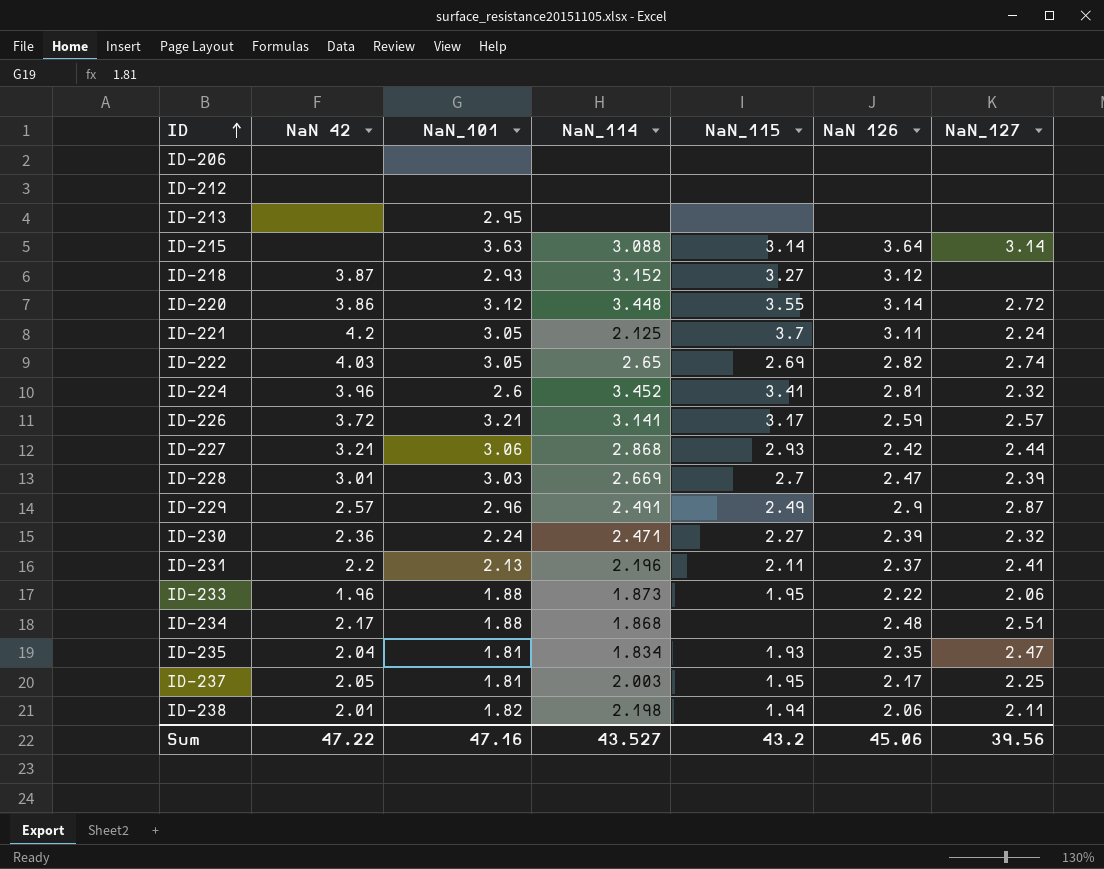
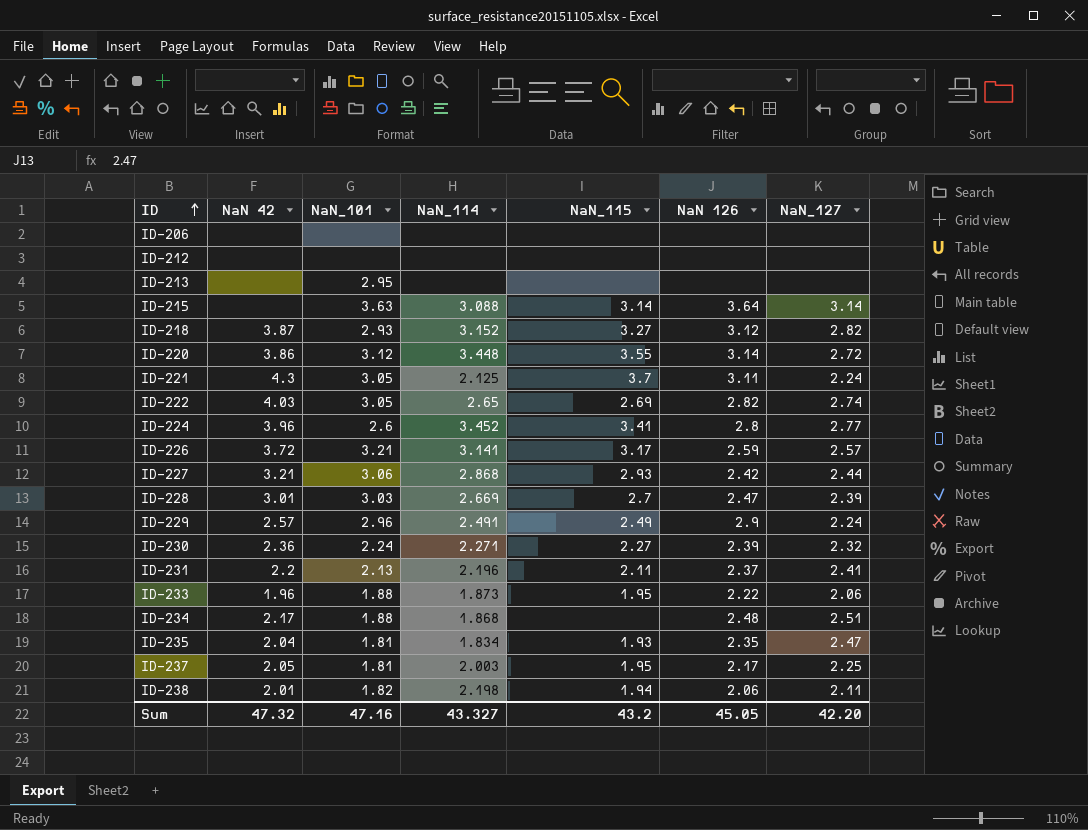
ID-218 | NaN_127: none -> 2.82
ID-221 | NaN 42: 4.2 -> 4.3
ID-224 | NaN 126: 2.81 -> 2.8
ID-224 | NaN_127: 2.32 -> 2.77
ID-229 | NaN_127: 2.87 -> 2.24
ID-230 | NaN_114: 2.471 -> 2.271
Sum | NaN 42: 47.22 -> 47.32
Sum | NaN_114: 43.527 -> 43.327
Sum | NaN 126: 45.06 -> 45.05
Sum | NaN_127: 39.56 -> 42.20

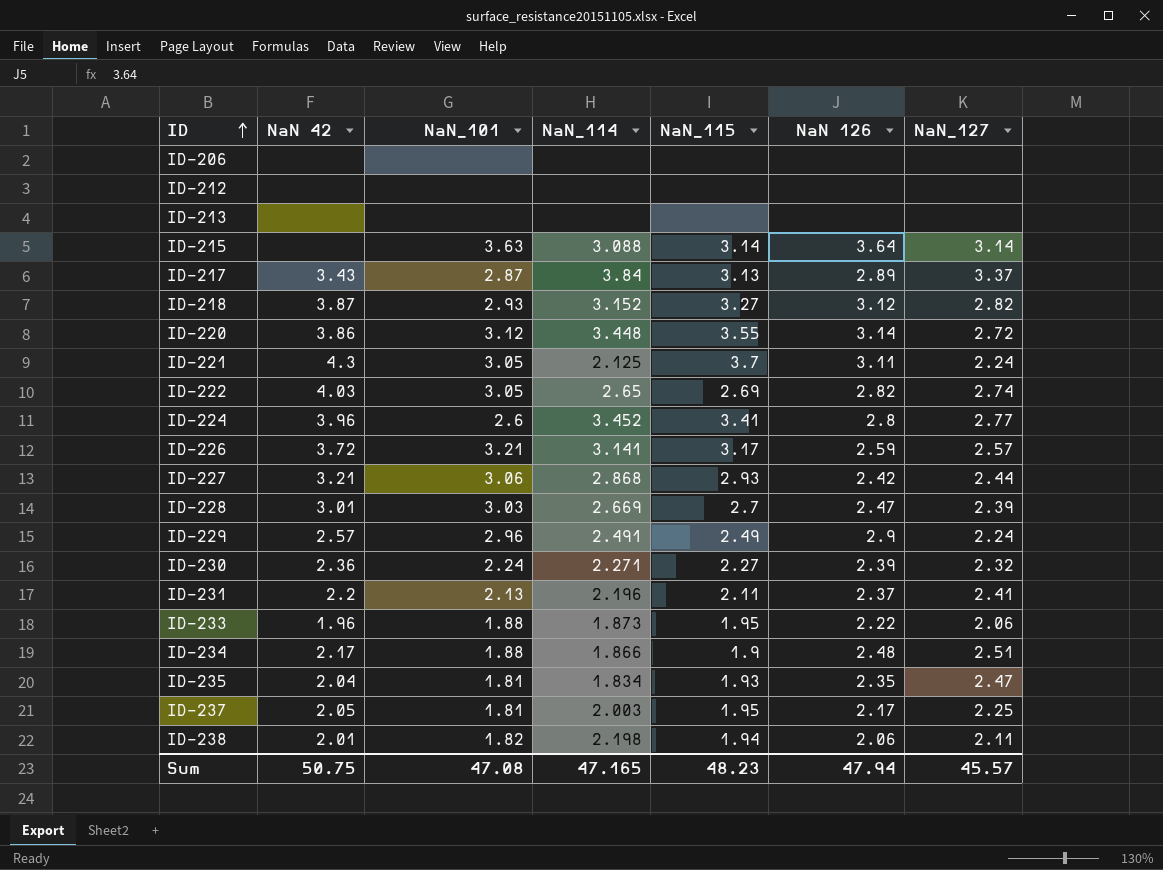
ID-213 | NaN_101: 2.95 -> none
row ID-217: none -> 3.43 | 2.87 | 3.84 | 3.13 | 2.89 | 3.37
ID-234 | NaN_114: 1.868 -> 1.866
ID-234 | NaN_115: none -> 1.9
Sum | NaN 42: 47.32 -> 50.75
Sum | NaN_101: 47.16 -> 47.08
Sum | NaN_114: 43.327 -> 47.165
Sum | NaN_115: 43.2 -> 48.23
Sum | NaN 126: 45.05 -> 47.94
Sum | NaN_127: 42.20 -> 45.57

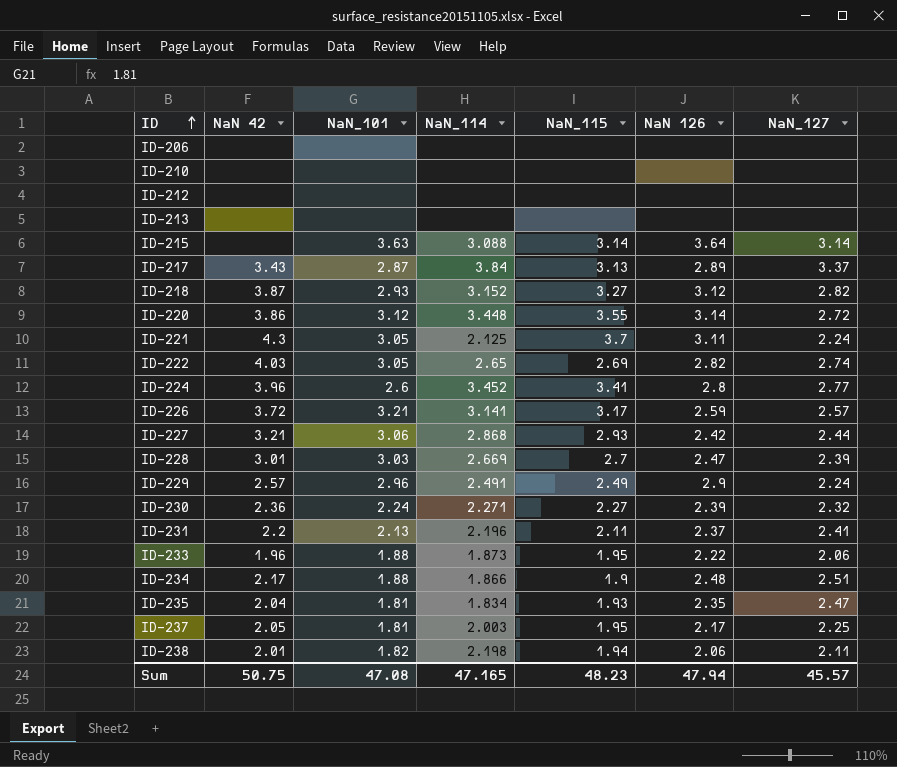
row ID-210: none -> none | none | none | none | none | none

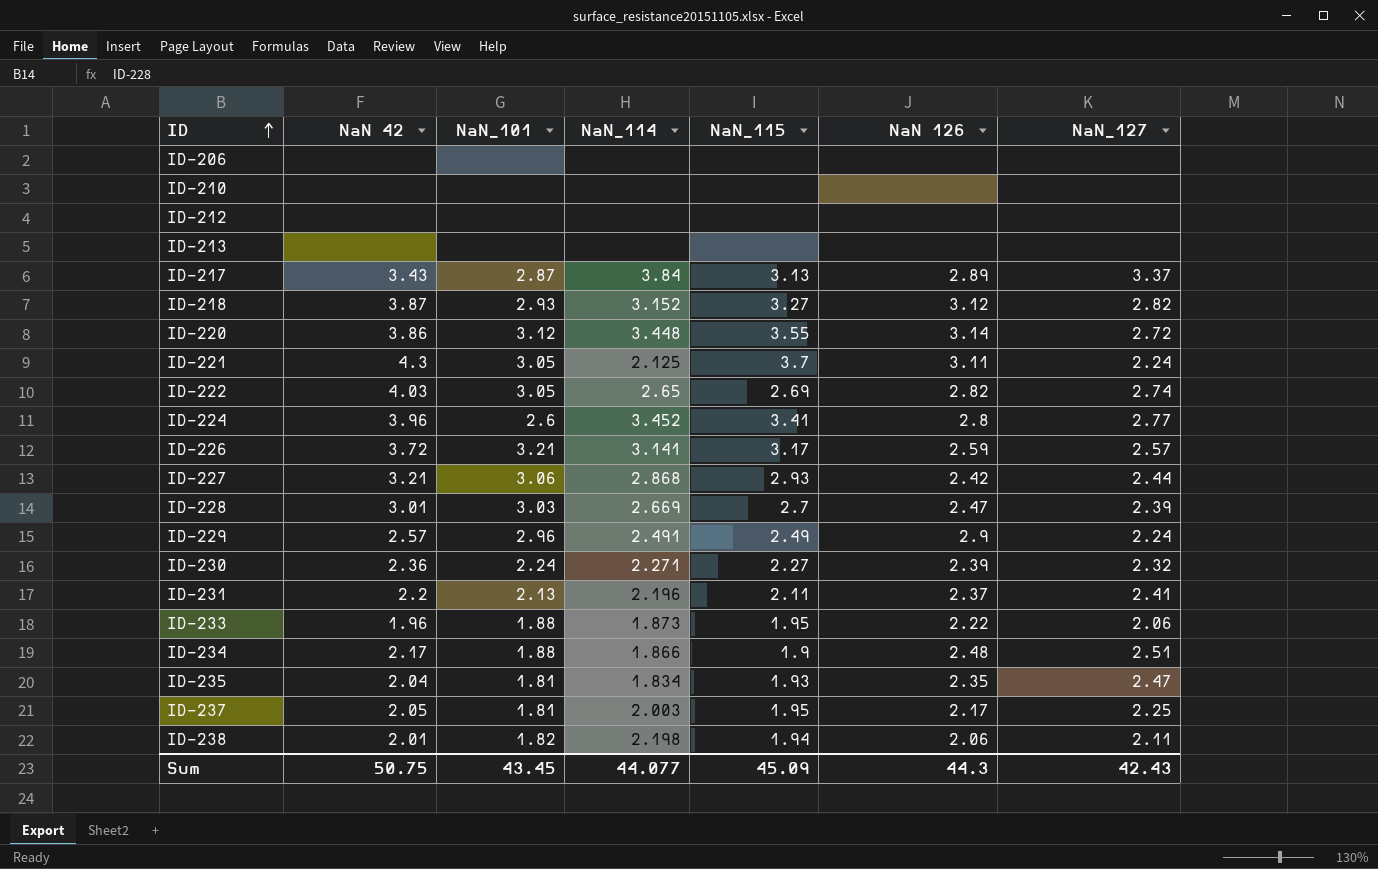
row ID-215: none | 3.63 | 3.088 | 3.14 | 3.64 | 3.14 -> none
Sum | NaN_101: 47.08 -> 43.45
Sum | NaN_114: 47.165 -> 44.077
Sum | NaN_115: 48.23 -> 45.09
Sum | NaN 126: 47.94 -> 44.3
Sum | NaN_127: 45.57 -> 42.43

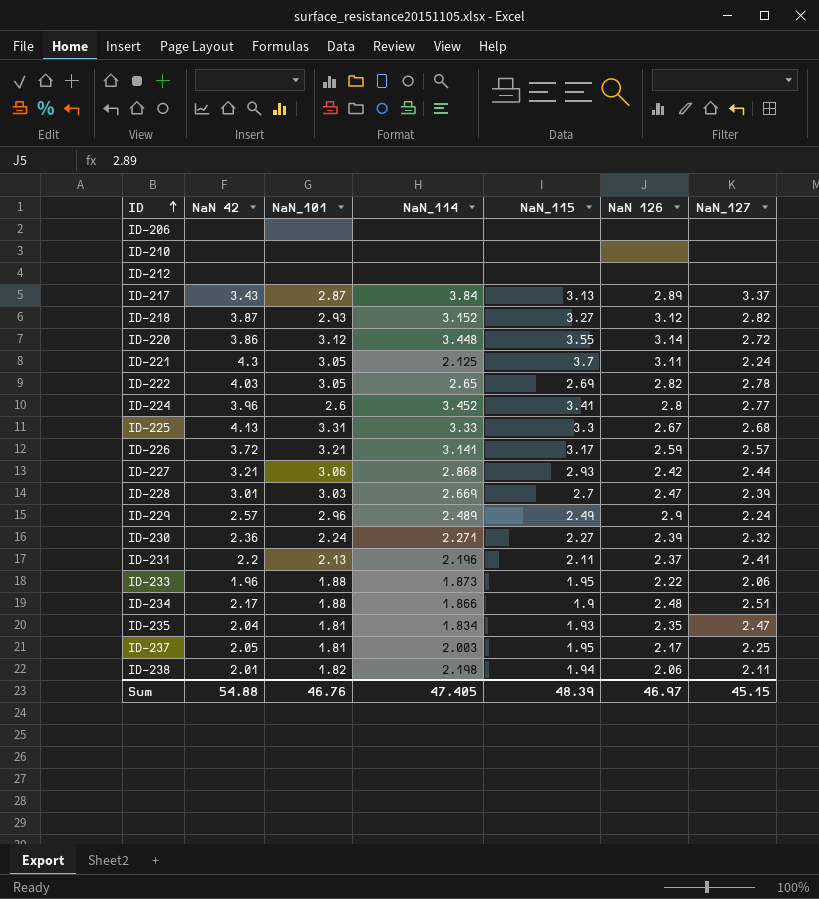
row ID-213: none | none | none | none | none | none -> none
ID-222 | NaN_127: 2.74 -> 2.78
row ID-225: none -> 4.13 | 3.31 | 3.33 | 3.3 | 2.67 | 2.68
ID-229 | NaN_114: 2.491 -> 2.489
Sum | NaN 42: 50.75 -> 54.88
Sum | NaN_101: 43.45 -> 46.76
Sum | NaN_114: 44.077 -> 47.405
Sum | NaN_115: 45.09 -> 48.39
Sum | NaN 126: 44.3 -> 46.97
Sum | NaN_127: 42.43 -> 45.15

